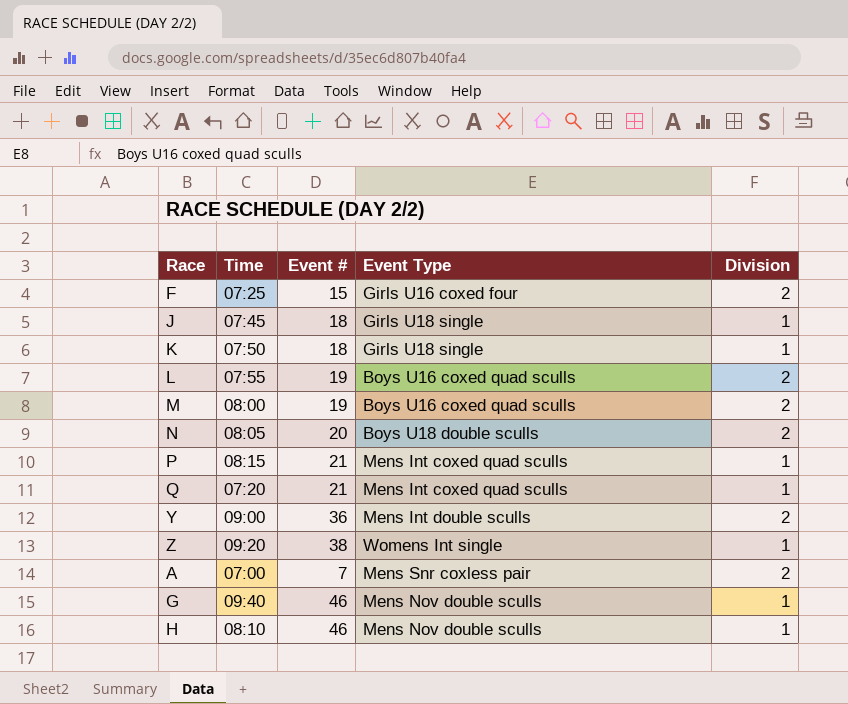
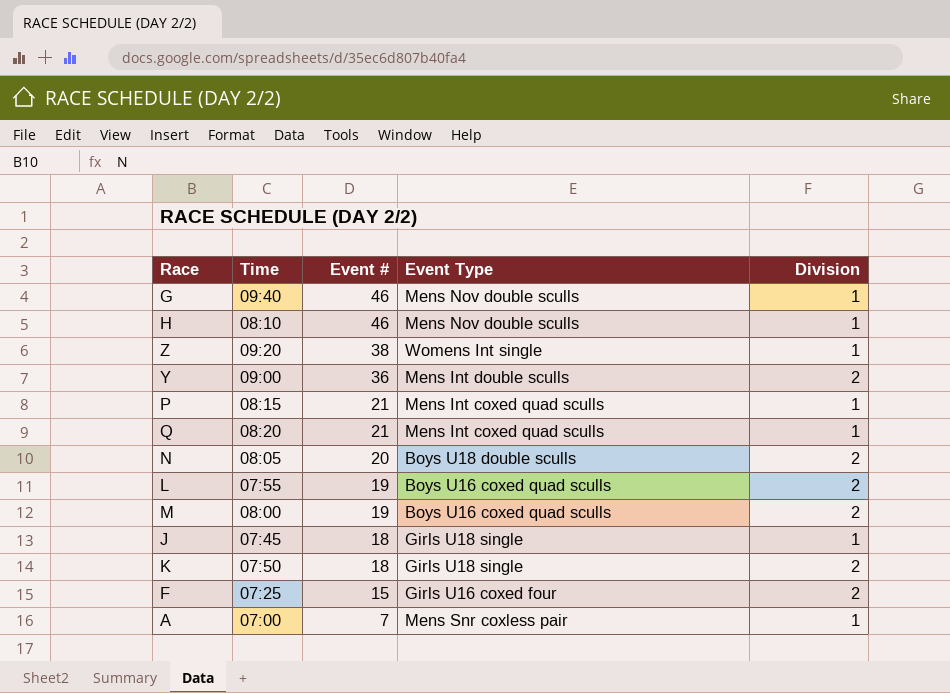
row order: none -> Event # descending
Q | Time: 07:20 -> 08:20
K | Division: 1 -> 2
A | Division: 2 -> 1

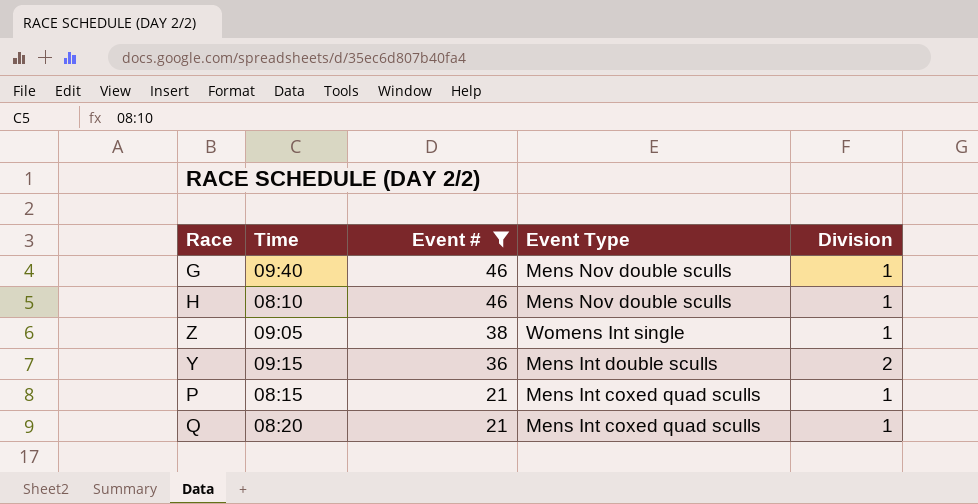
filter: none -> Event # >= 21
Z | Time: 09:20 -> 09:05
Y | Time: 09:00 -> 09:15

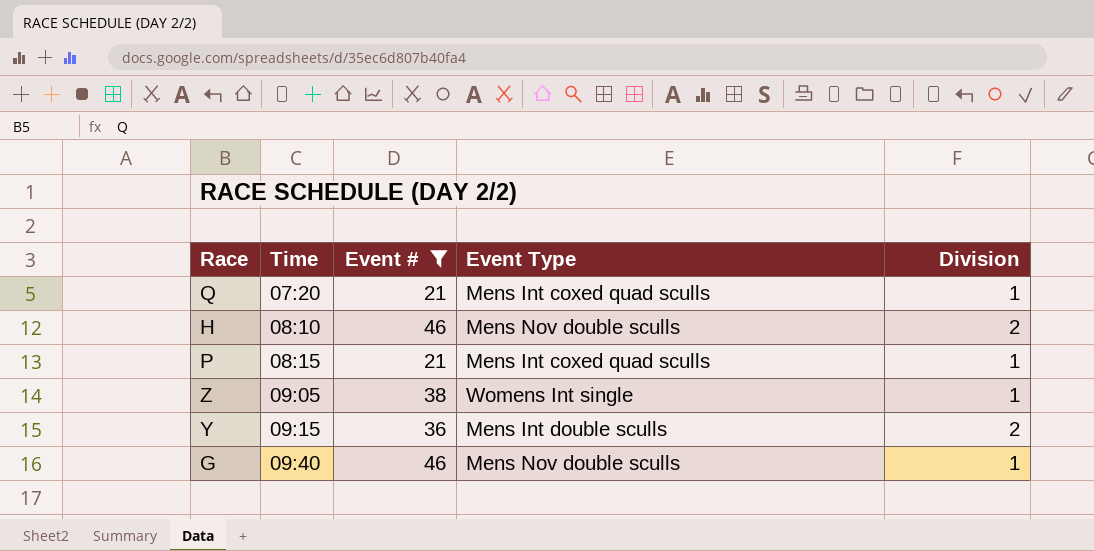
row order: Event # descending -> Time ascending
Q | Time: 08:20 -> 07:20
H | Division: 1 -> 2

